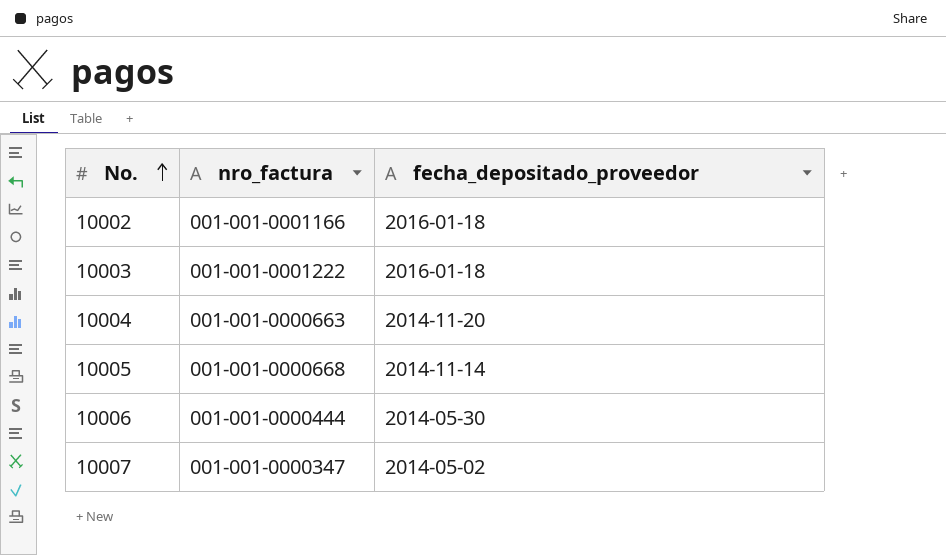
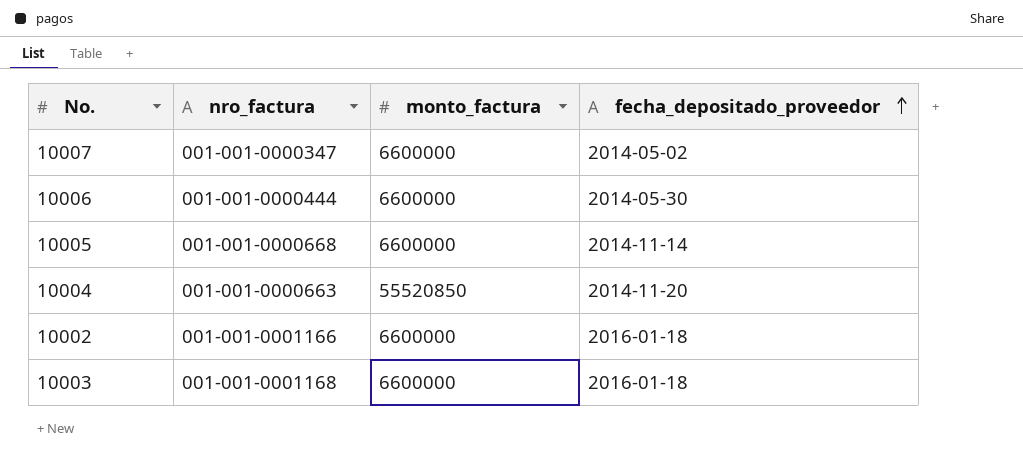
row order: No. ascending -> fecha_depositado_proveedor ascending
column monto_factura | position: none -> 3
10003 | nro_factura: 001-001-0001222 -> 001-001-0001168

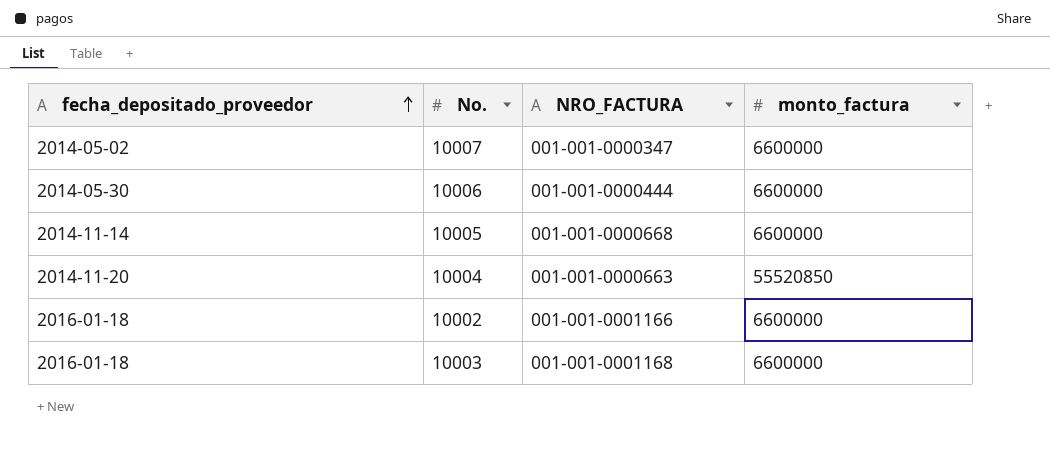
column fecha_depositado_proveedor | position: 4 -> 1
column name: nro_factura -> NRO_FACTURA

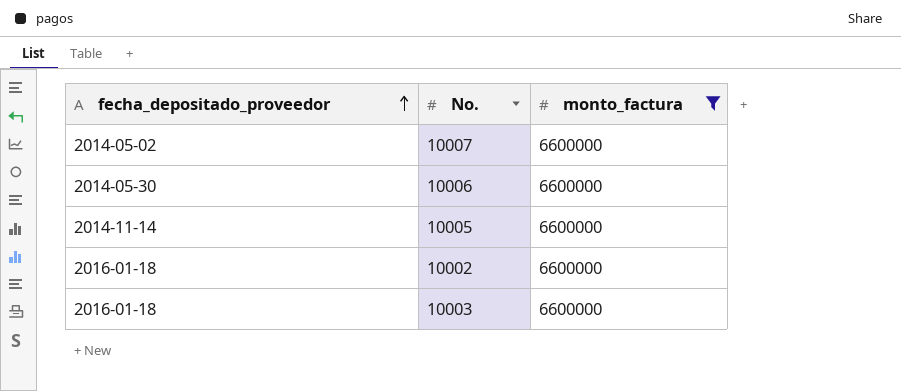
filter: none -> monto_factura = 6600000
column NRO_FACTURA | position: 3 -> none

